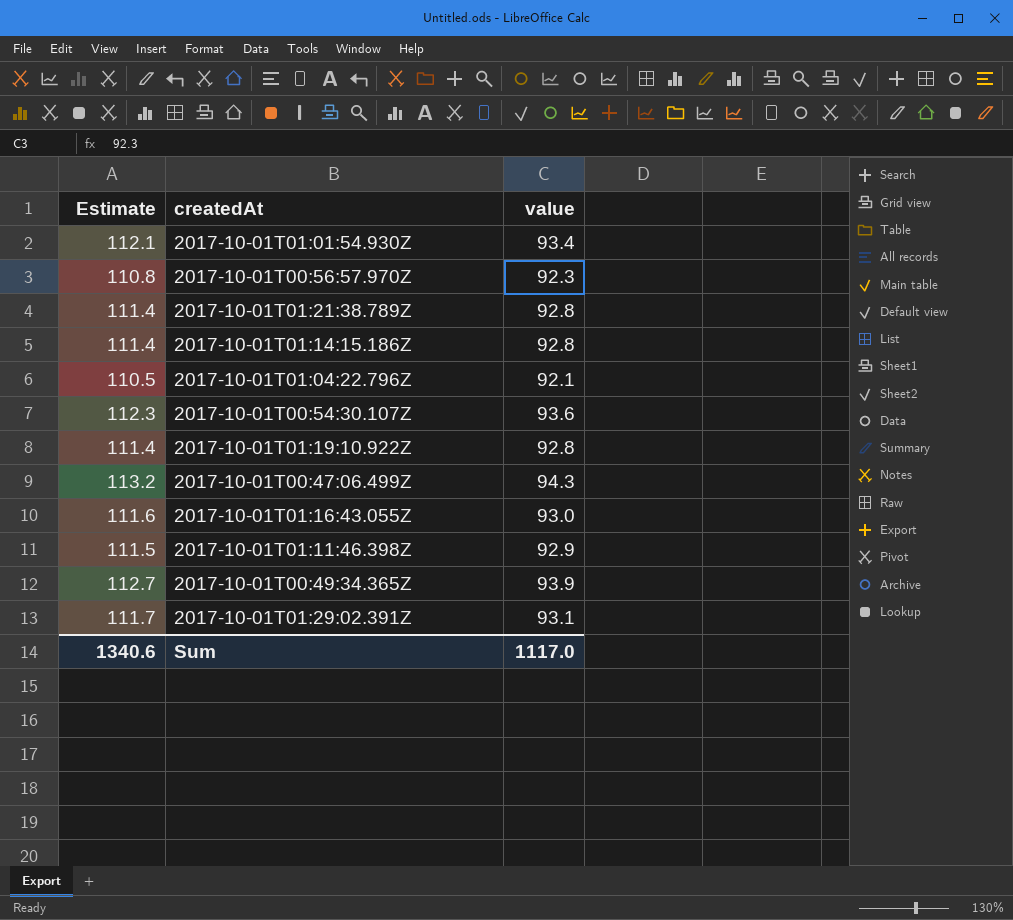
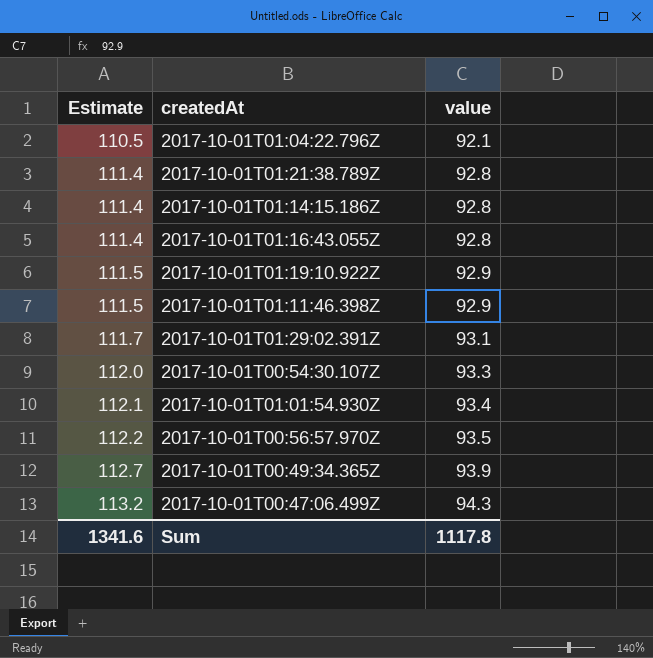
row order: none -> Estimate ascending
2017-10-01T01:16:43.055Z | Estimate: 111.6 -> 111.4
2017-10-01T01:16:43.055Z | value: 93.0 -> 92.8
2017-10-01T01:19:10.922Z | Estimate: 111.4 -> 111.5
2017-10-01T01:19:10.922Z | value: 92.8 -> 92.9
2017-10-01T00:54:30.107Z | Estimate: 112.3 -> 112.0
2017-10-01T00:54:30.107Z | value: 93.6 -> 93.3
2017-10-01T00:56:57.970Z | Estimate: 110.8 -> 112.2
2017-10-01T00:56:57.970Z | value: 92.3 -> 93.5
Sum | Estimate: 1340.6 -> 1341.6
Sum | value: 1117.0 -> 1117.8

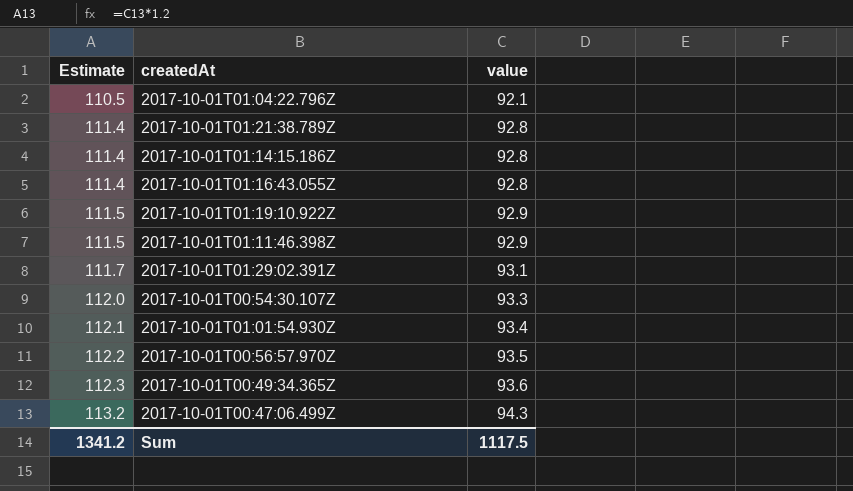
2017-10-01T00:49:34.365Z | Estimate: 112.7 -> 112.3
2017-10-01T00:49:34.365Z | value: 93.9 -> 93.6
Sum | Estimate: 1341.6 -> 1341.2
Sum | value: 1117.8 -> 1117.5

